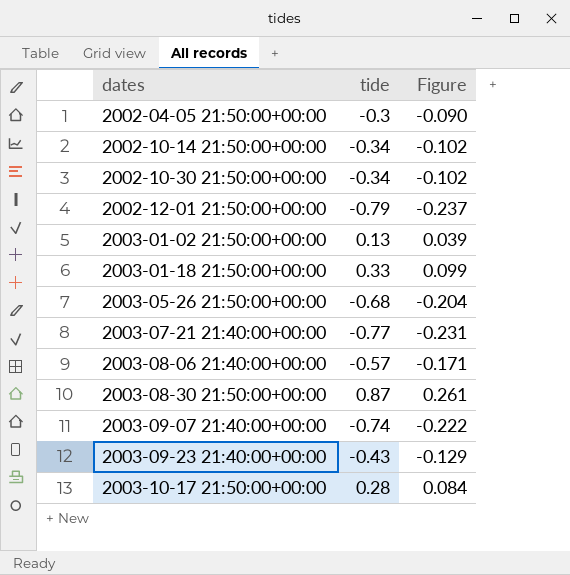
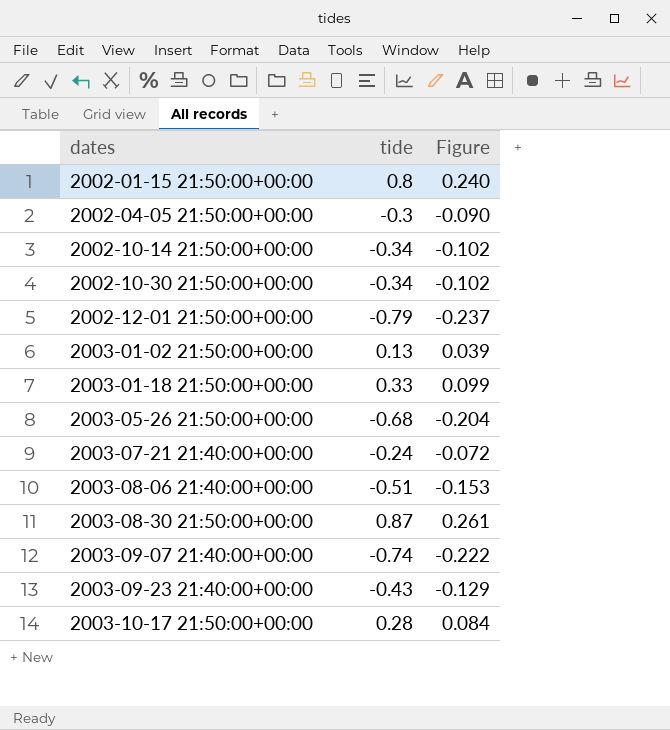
row 2002-01-15 21:50:00+00:00: none -> 0.8 | 0.240
2003-07-21 21:40:00+00:00 | tide: -0.77 -> -0.24
2003-07-21 21:40:00+00:00 | Figure: -0.231 -> -0.072
2003-08-06 21:40:00+00:00 | tide: -0.57 -> -0.51
2003-08-06 21:40:00+00:00 | Figure: -0.171 -> -0.153

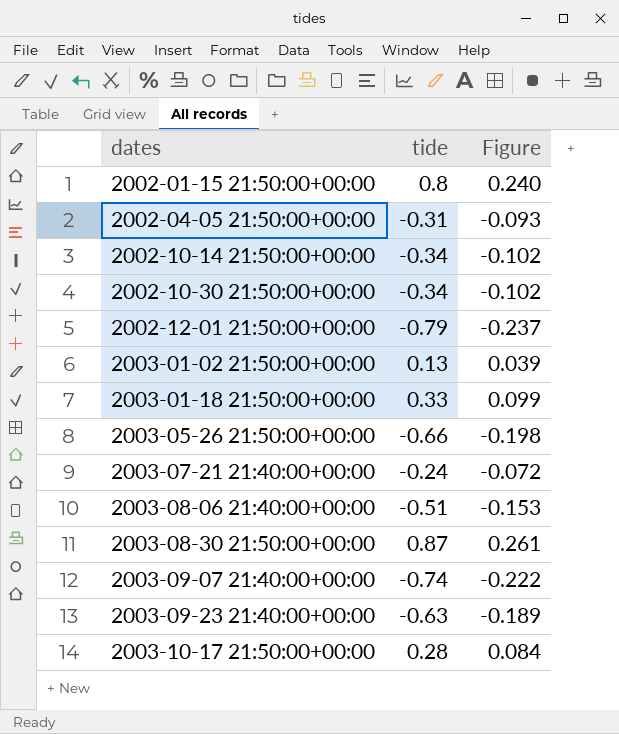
2002-04-05 21:50:00+00:00 | tide: -0.3 -> -0.31
2002-04-05 21:50:00+00:00 | Figure: -0.090 -> -0.093
2003-05-26 21:50:00+00:00 | tide: -0.68 -> -0.66
2003-05-26 21:50:00+00:00 | Figure: -0.204 -> -0.198
2003-09-23 21:40:00+00:00 | tide: -0.43 -> -0.63
2003-09-23 21:40:00+00:00 | Figure: -0.129 -> -0.189

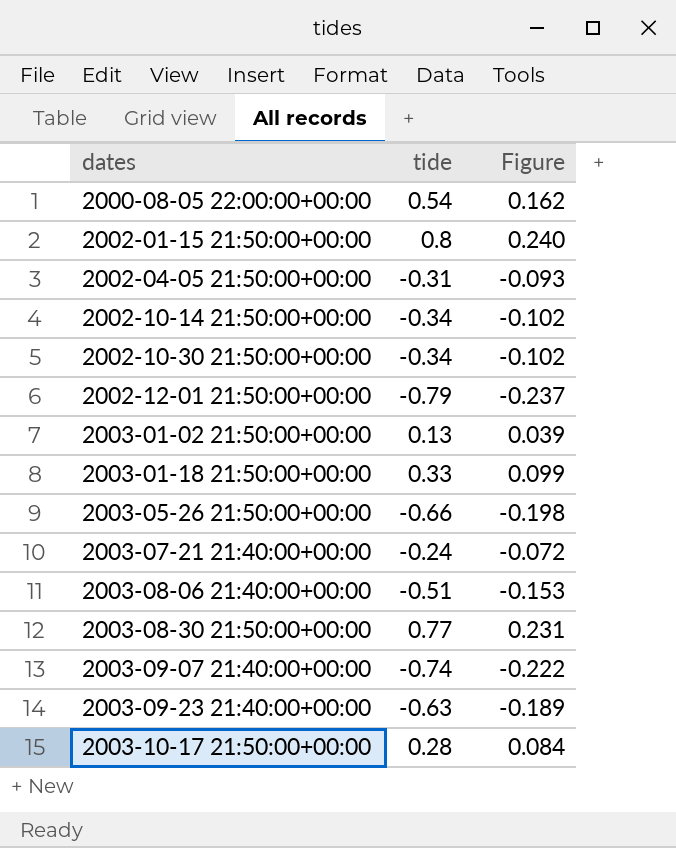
row 2000-08-05 22:00:00+00:00: none -> 0.54 | 0.162
2003-08-30 21:50:00+00:00 | tide: 0.87 -> 0.77
2003-08-30 21:50:00+00:00 | Figure: 0.261 -> 0.231

